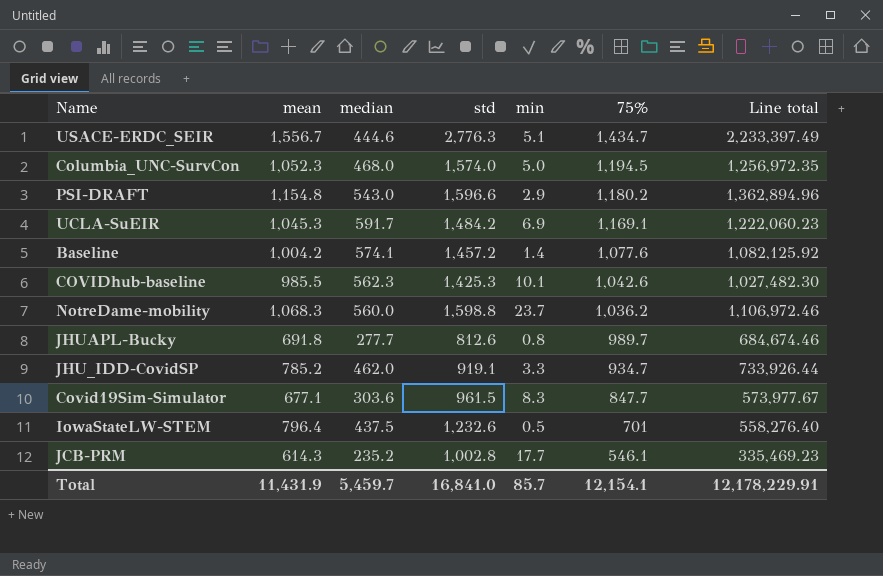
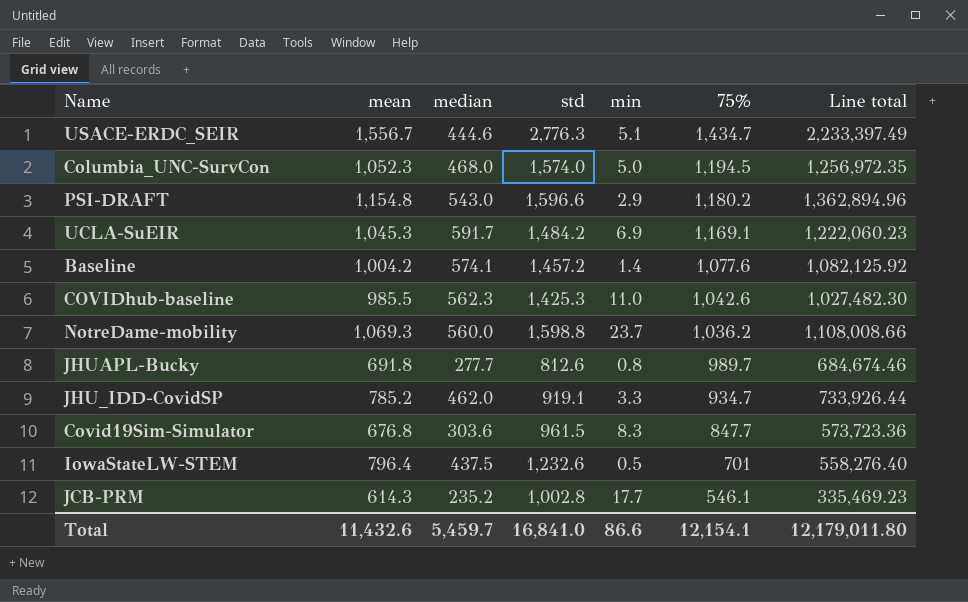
COVIDhub-baseline | min: 10.1 -> 11.0
NotreDame-mobility | mean: 1,068.3 -> 1,069.3
NotreDame-mobility | Line total: 1,106,972.46 -> 1,108,008.66
Covid19Sim-Simulator | mean: 677.1 -> 676.8
Covid19Sim-Simulator | Line total: 573,977.67 -> 573,723.36
Total | mean: 11,431.9 -> 11,432.6
Total | min: 85.7 -> 86.6
Total | Line total: 12,178,229.91 -> 12,179,011.80

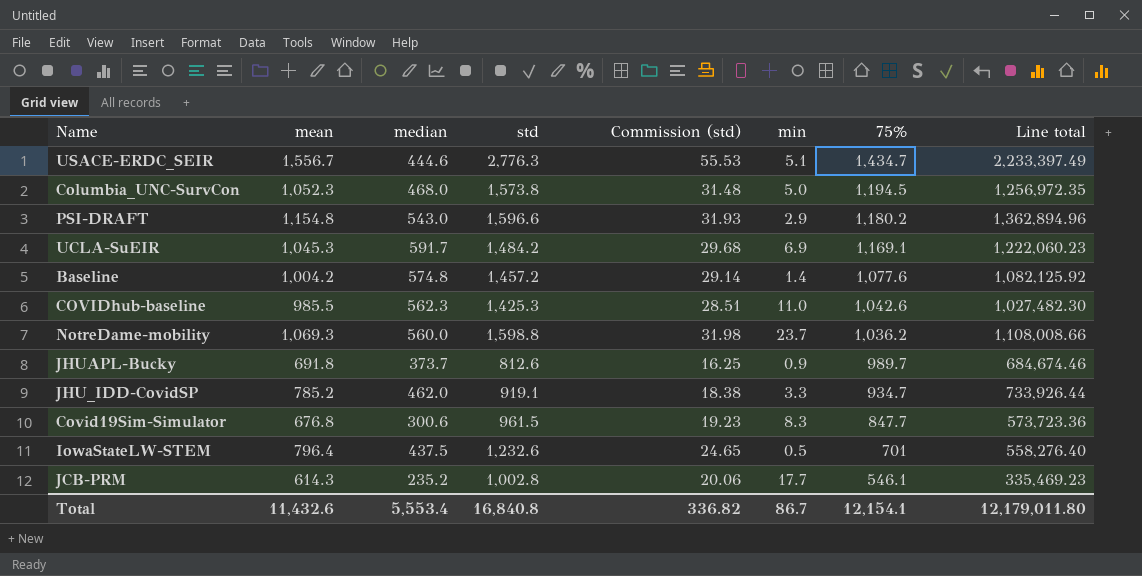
column Commission (std) | formula: none -> [std] * 0.02
Columbia_UNC-SurvCon | std: 1,574.0 -> 1,573.8
Baseline | median: 574.1 -> 574.8
JHUAPL-Bucky | median: 277.7 -> 373.7
JHUAPL-Bucky | min: 0.8 -> 0.9
Covid19Sim-Simulator | median: 303.6 -> 300.6
Total | median: 5,459.7 -> 5,553.4
Total | std: 16,841.0 -> 16,840.8
Total | min: 86.6 -> 86.7

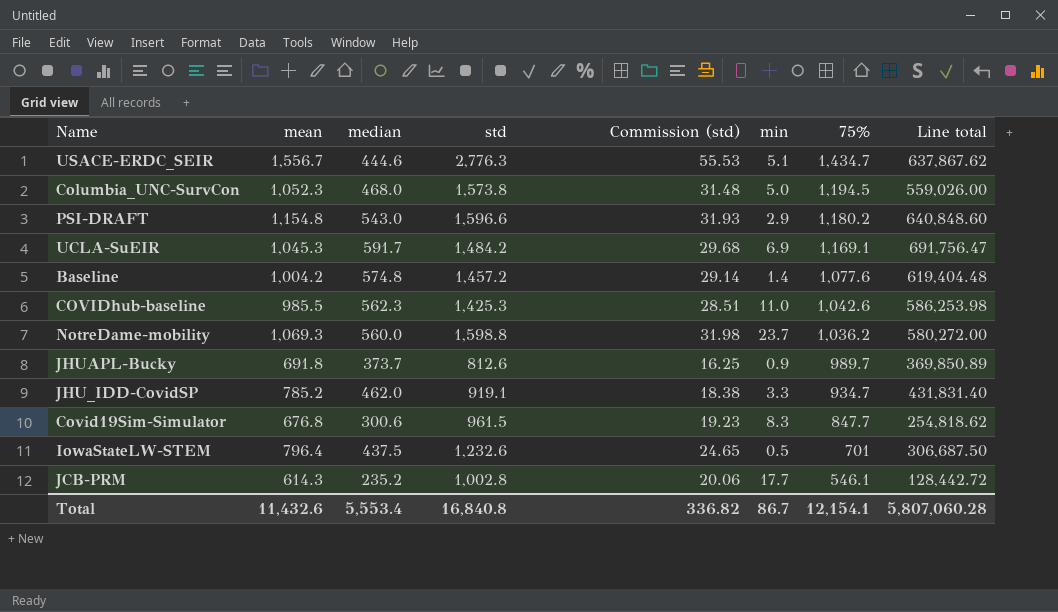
column Line total | formula: [mean] * [75%] -> [median] * [75%]
Total | Line total: 12,179,011.80 -> 5,807,060.28

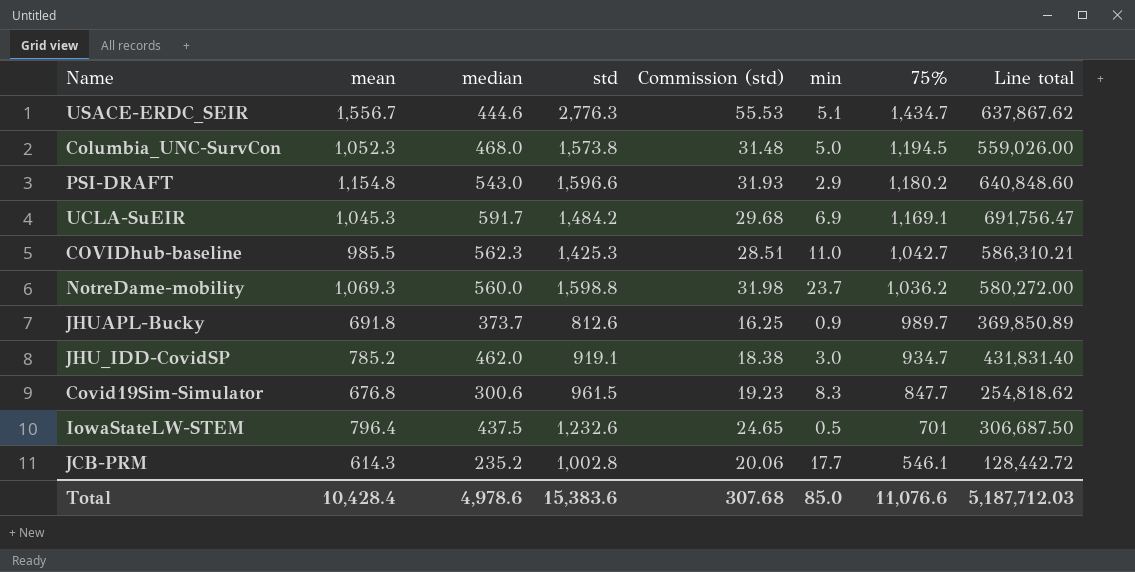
row Baseline: 1,004.2 | 574.8 | 1,457.2 | 29.14 | 1.4 | 1,077.6 | 619,404.48 -> none
COVIDhub-baseline | 75%: 1,042.6 -> 1,042.7
COVIDhub-baseline | Line total: 586,253.98 -> 586,310.21
JHU_IDD-CovidSP | min: 3.3 -> 3.0
Total | mean: 11,432.6 -> 10,428.4
Total | median: 5,553.4 -> 4,978.6
Total | std: 16,840.8 -> 15,383.6
Total | Commission (std): 336.82 -> 307.68
Total | min: 86.7 -> 85.0
Total | 75%: 12,154.1 -> 11,076.6
Total | Line total: 5,807,060.28 -> 5,187,712.03

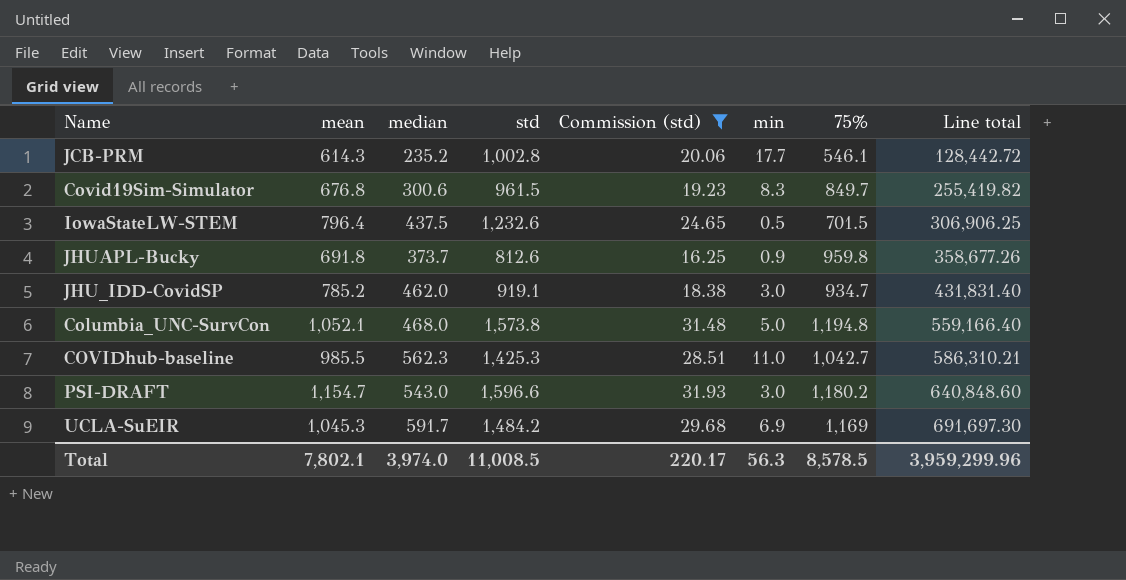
filter: none -> Commission (std) <= 31.93
row order: 75% descending -> Line total ascending
Covid19Sim-Simulator | 75%: 847.7 -> 849.7
Covid19Sim-Simulator | Line total: 254,818.62 -> 255,419.82
IowaStateLW-STEM | 75%: 701 -> 701.5
IowaStateLW-STEM | Line total: 306,687.50 -> 306,906.25
JHUAPL-Bucky | 75%: 989.7 -> 959.8
JHUAPL-Bucky | Line total: 369,850.89 -> 358,677.26
Columbia_UNC-SurvCon | mean: 1,052.3 -> 1,052.1
Columbia_UNC-SurvCon | 75%: 1,194.5 -> 1,194.8
Columbia_UNC-SurvCon | Line total: 559,026.00 -> 559,166.40
PSI-DRAFT | mean: 1,154.8 -> 1,154.7
PSI-DRAFT | min: 2.9 -> 3.0
UCLA-SuEIR | 75%: 1,169.1 -> 1,169
UCLA-SuEIR | Line total: 691,756.47 -> 691,697.30
Total | mean: 10,428.4 -> 7,802.1
Total | median: 4,978.6 -> 3,974.0
Total | std: 15,383.6 -> 11,008.5
Total | Commission (std): 307.68 -> 220.17
Total | min: 85.0 -> 56.3
Total | 75%: 11,076.6 -> 8,578.5
Total | Line total: 5,187,712.03 -> 3,959,299.96

